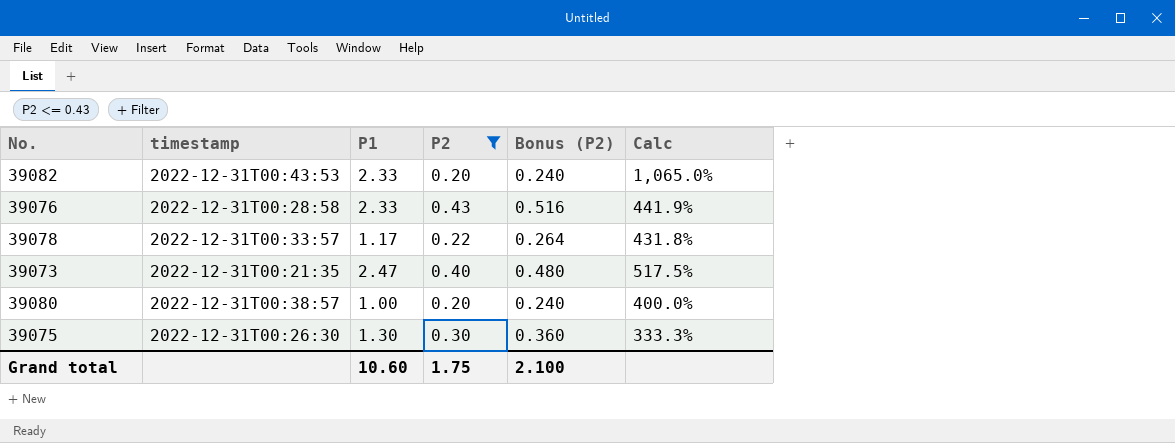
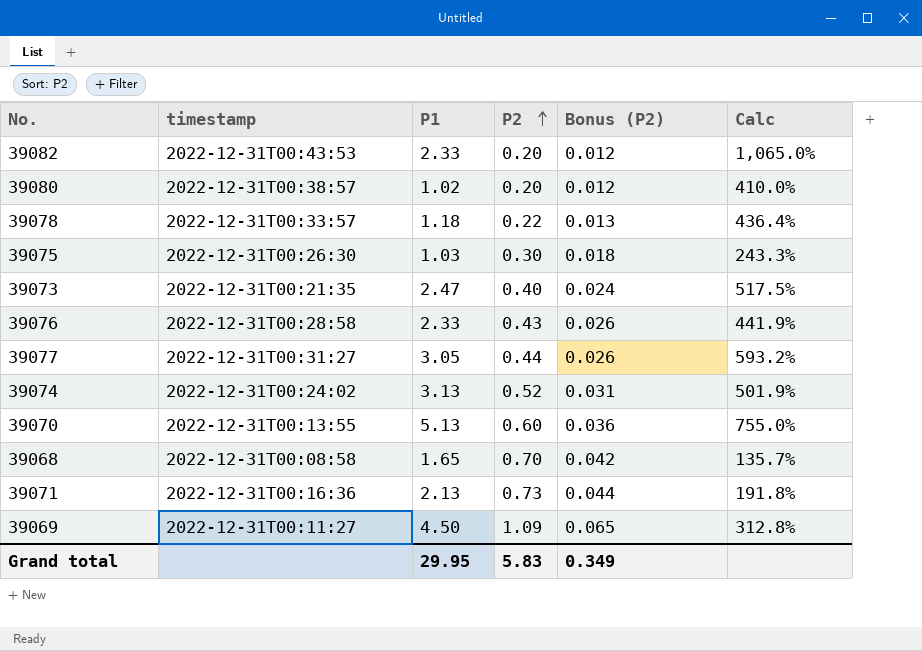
filter: P2 <= 0.43 -> none
row order: none -> P2 ascending
column Bonus (P2) | formula: [P2] * 1.2 -> [P2] * 0.06
39080 | P1: 1.00 -> 1.02
39080 | Calc: 400.0% -> 410.0%
39078 | P1: 1.17 -> 1.18
39078 | Calc: 431.8% -> 436.4%
39075 | P1: 1.30 -> 1.03
39075 | Calc: 333.3% -> 243.3%
Grand total | P1: 10.60 -> 29.95
Grand total | P2: 1.75 -> 5.83
Grand total | Bonus (P2): 2.100 -> 0.349

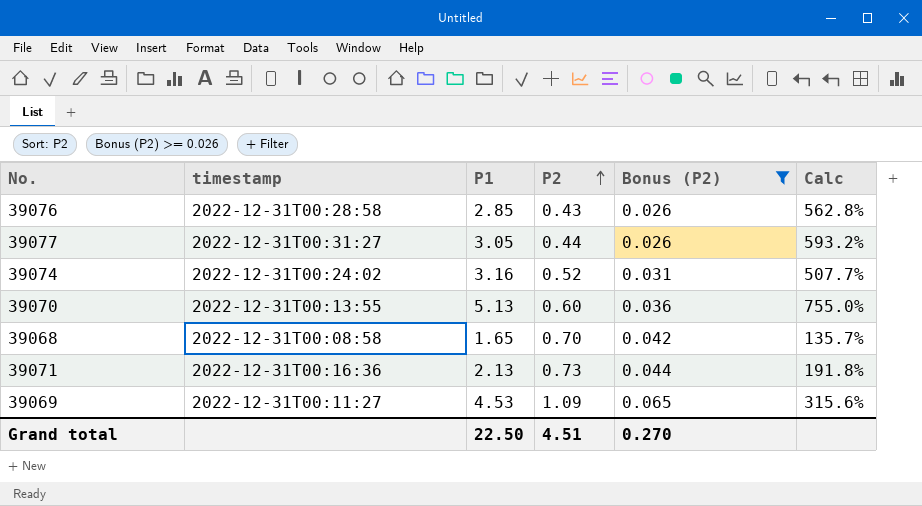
filter: none -> Bonus (P2) >= 0.026
39076 | P1: 2.33 -> 2.85
39076 | Calc: 441.9% -> 562.8%
39074 | P1: 3.13 -> 3.16
39074 | Calc: 501.9% -> 507.7%
39069 | P1: 4.50 -> 4.53
39069 | Calc: 312.8% -> 315.6%
Grand total | P1: 29.95 -> 22.50
Grand total | P2: 5.83 -> 4.51
Grand total | Bonus (P2): 0.349 -> 0.270

